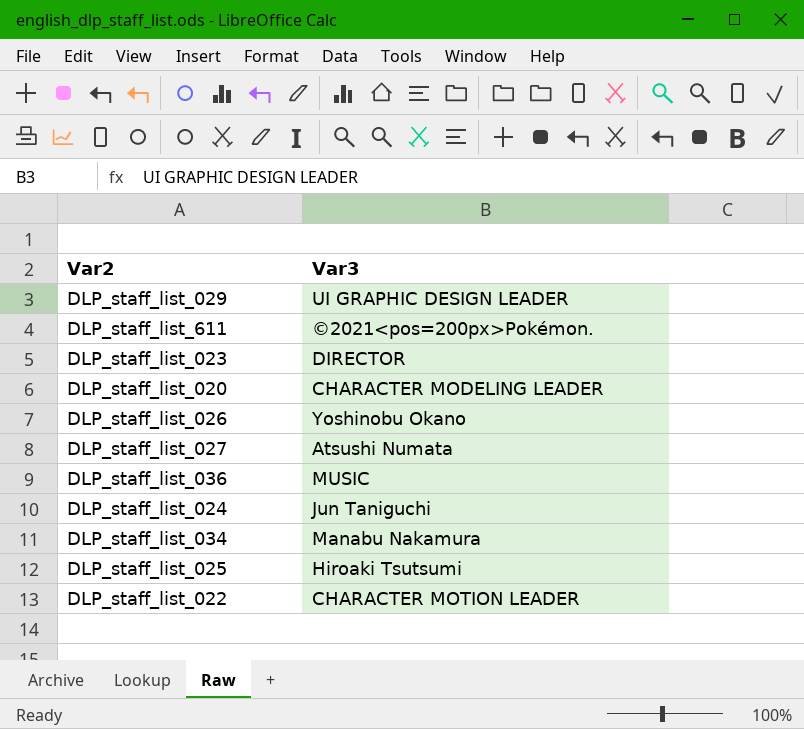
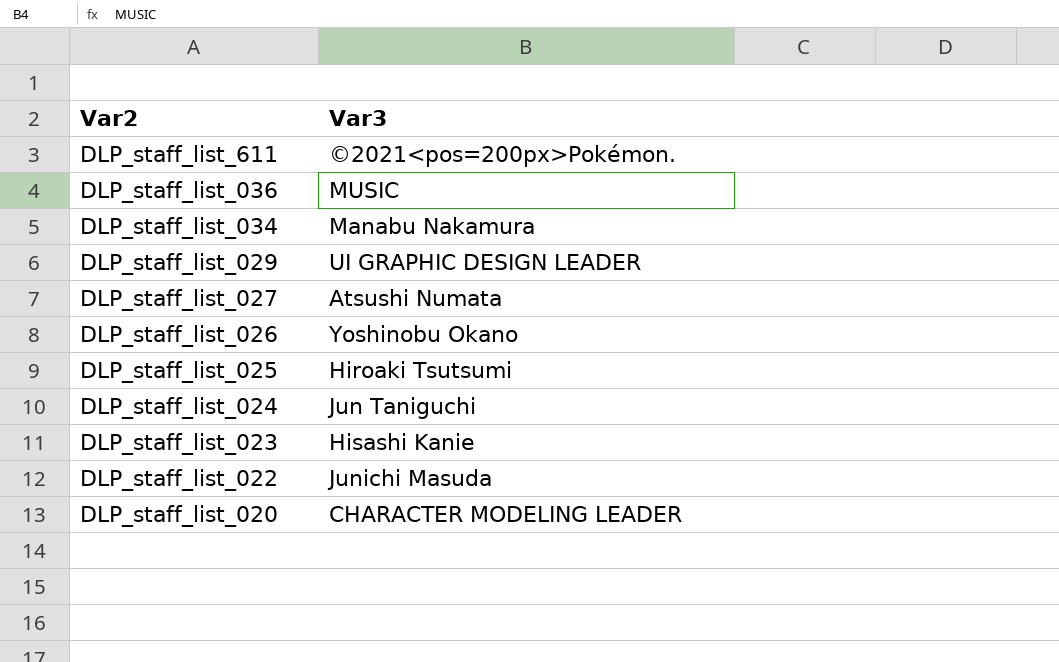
row order: none -> Var2 descending
DLP_staff_list_023 | Var3: DIRECTOR -> Hisashi Kanie
DLP_staff_list_022 | Var3: CHARACTER MOTION LEADER -> Junichi Masuda

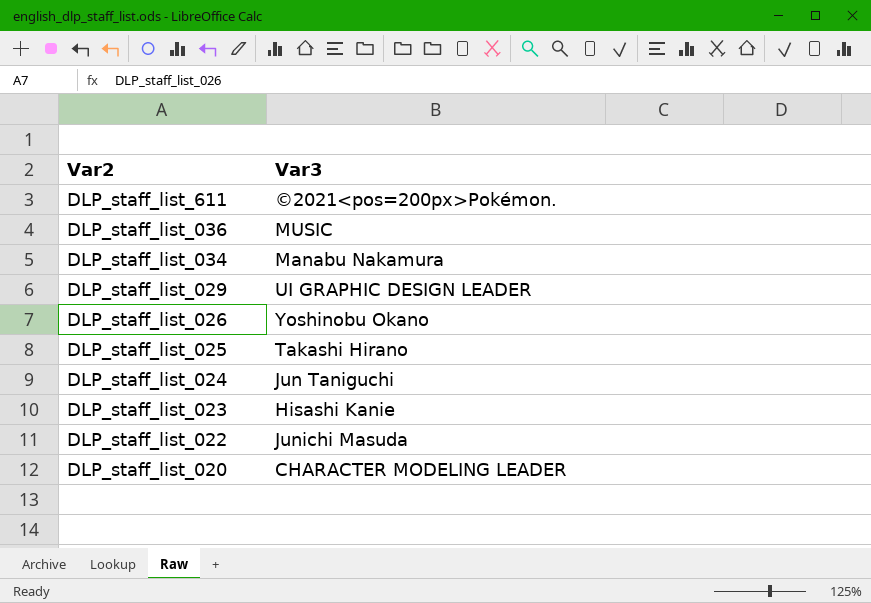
row DLP_staff_list_027: Atsushi Numata -> none
DLP_staff_list_025 | Var3: Hiroaki Tsutsumi -> Takashi Hirano

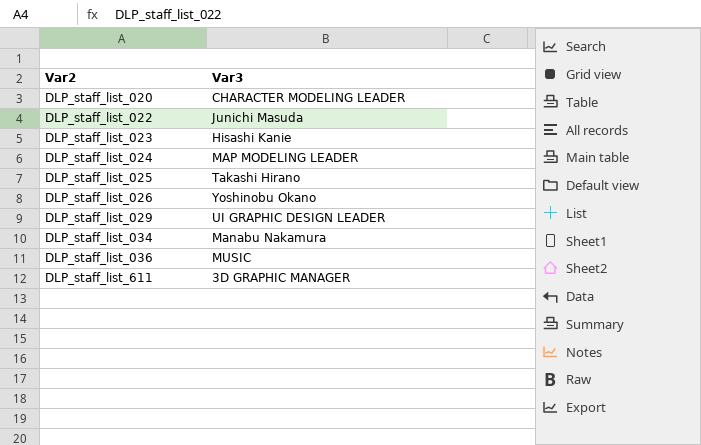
row order: Var2 descending -> Var2 ascending
DLP_staff_list_024 | Var3: Jun Taniguchi -> MAP MODELING LEADER
DLP_staff_list_611 | Var3: ©2021<pos=200px>Pokémon. -> 3D GRAPHIC MANAGER

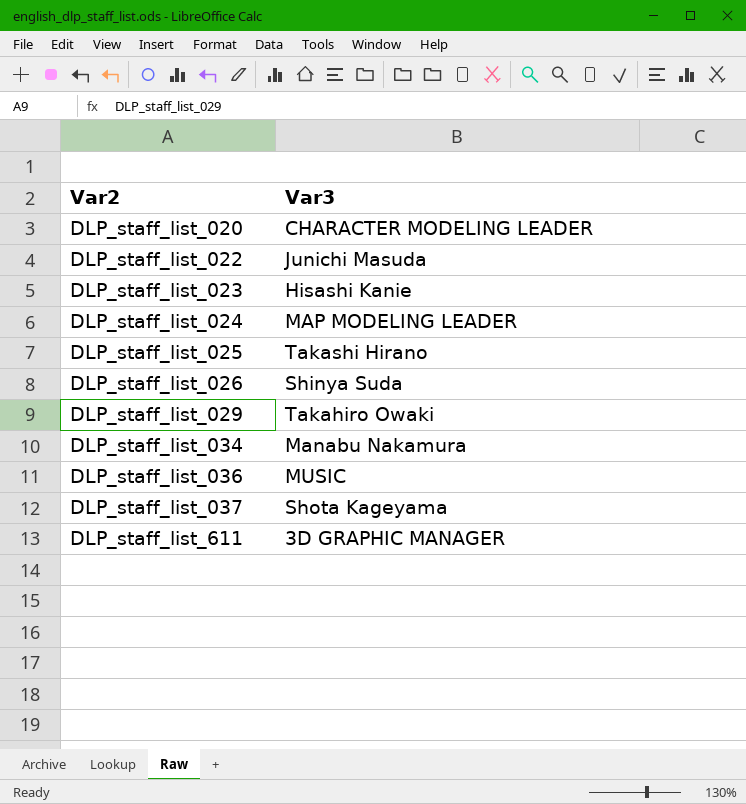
DLP_staff_list_026 | Var3: Yoshinobu Okano -> Shinya Suda
DLP_staff_list_029 | Var3: UI GRAPHIC DESIGN LEADER -> Takahiro Owaki
row DLP_staff_list_037: none -> Shota Kageyama

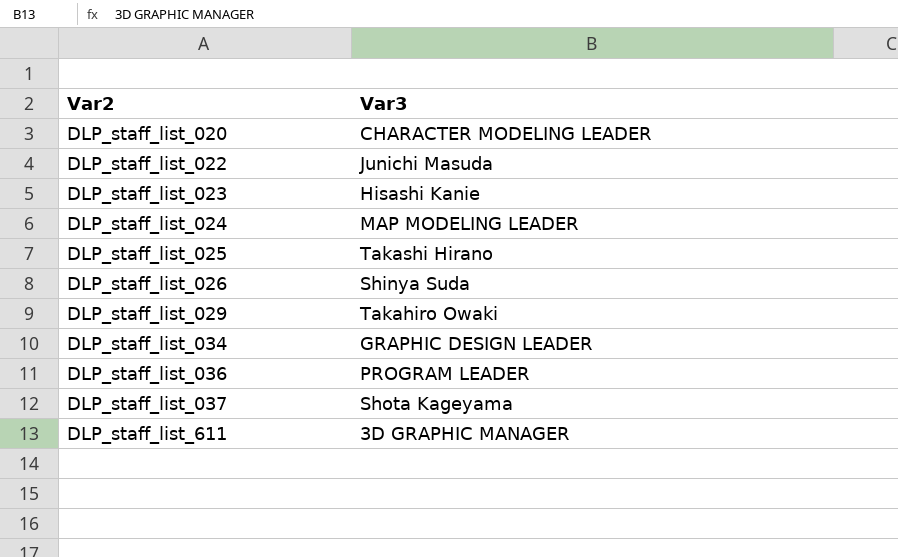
DLP_staff_list_034 | Var3: Manabu Nakamura -> GRAPHIC DESIGN LEADER
DLP_staff_list_036 | Var3: MUSIC -> PROGRAM LEADER

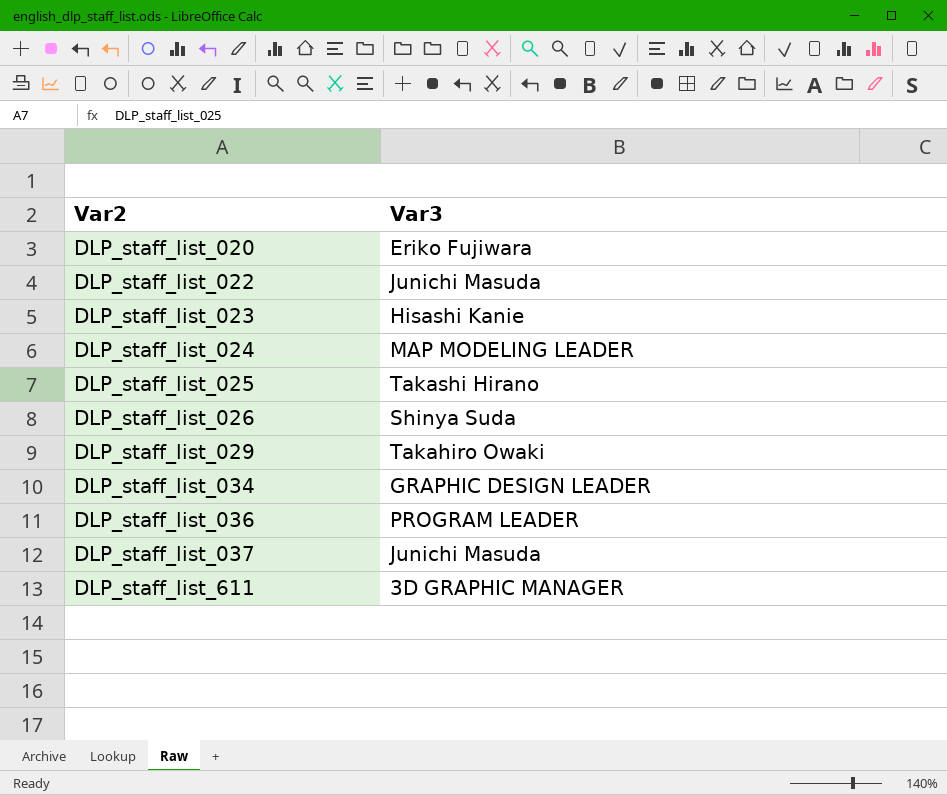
DLP_staff_list_020 | Var3: CHARACTER MODELING LEADER -> Eriko Fujiwara
DLP_staff_list_037 | Var3: Shota Kageyama -> Junichi Masuda

